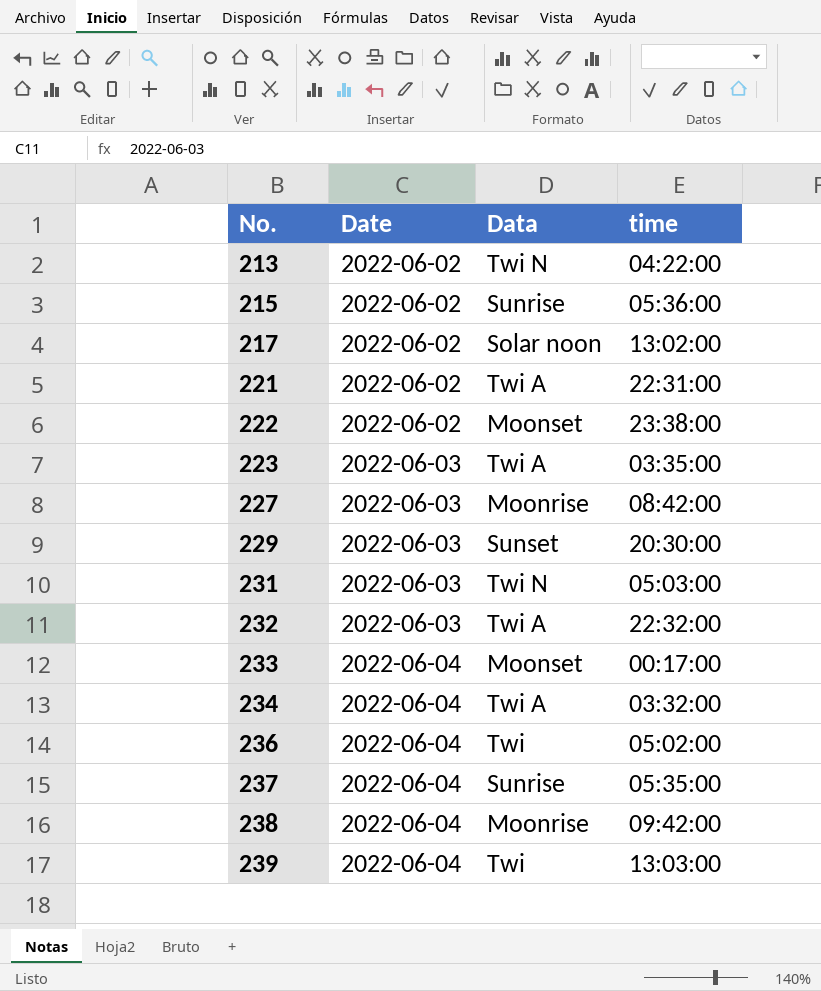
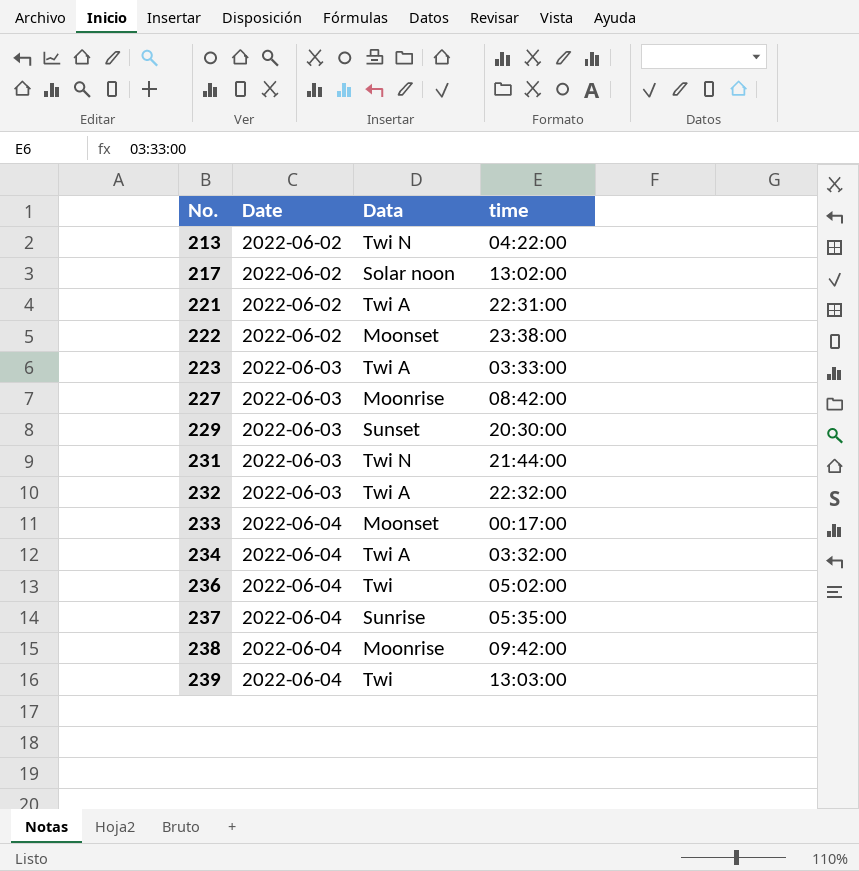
row 215: 2022-06-02 | Sunrise | 05:36:00 -> none
223 | time: 03:35:00 -> 03:33:00
231 | time: 05:03:00 -> 21:44:00

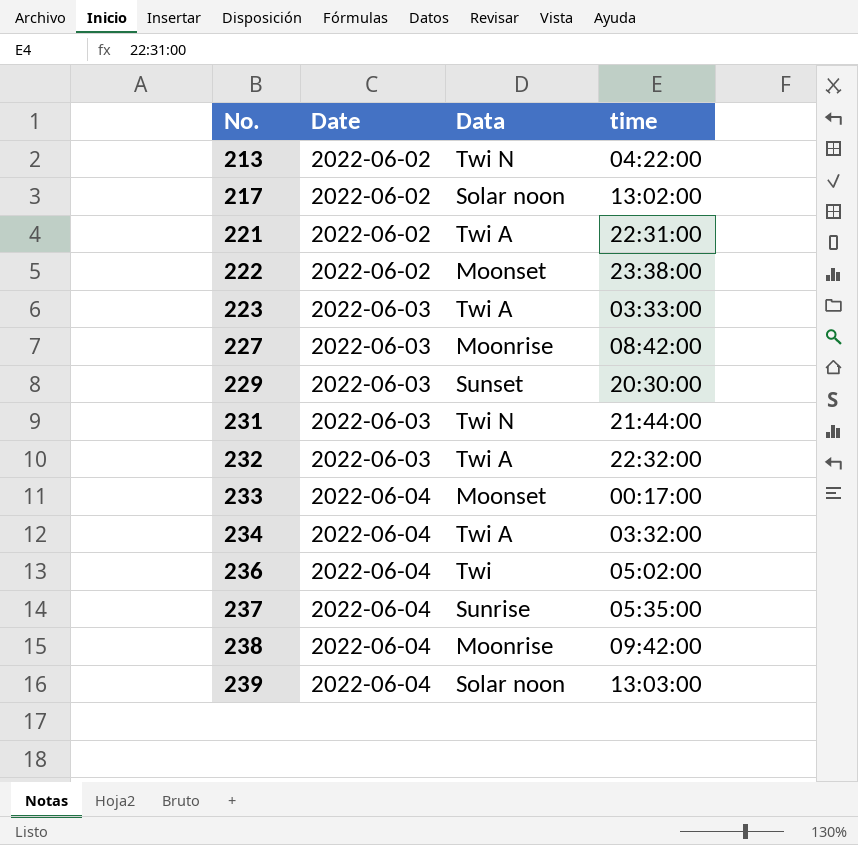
239 | Data: Twi -> Solar noon

